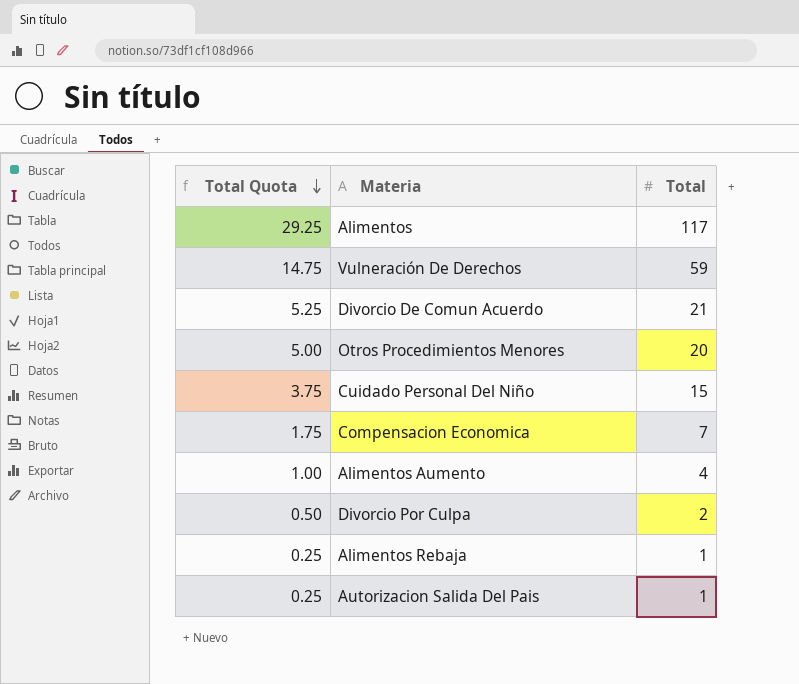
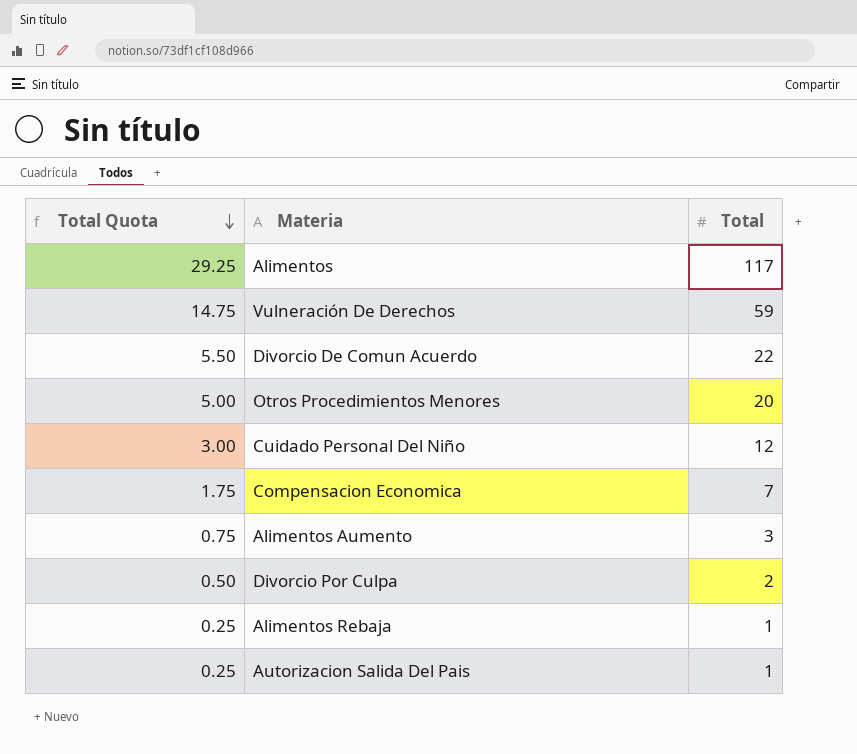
Divorcio De Comun Acuerdo | Total Quota: 5.25 -> 5.50
Divorcio De Comun Acuerdo | Total: 21 -> 22
Cuidado Personal Del Niño | Total Quota: 3.75 -> 3.00
Cuidado Personal Del Niño | Total: 15 -> 12
Alimentos Aumento | Total Quota: 1.00 -> 0.75
Alimentos Aumento | Total: 4 -> 3

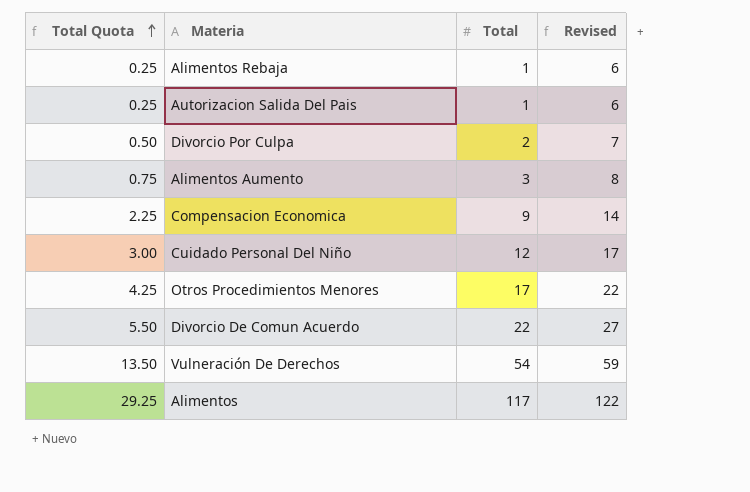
row order: Total Quota descending -> Total Quota ascending
column Revised | formula: none -> [Total] + 5
Compensacion Economica | Total Quota: 1.75 -> 2.25
Compensacion Economica | Total: 7 -> 9
Otros Procedimientos Menores | Total Quota: 5.00 -> 4.25
Otros Procedimientos Menores | Total: 20 -> 17
Vulneración De Derechos | Total Quota: 14.75 -> 13.50
Vulneración De Derechos | Total: 59 -> 54

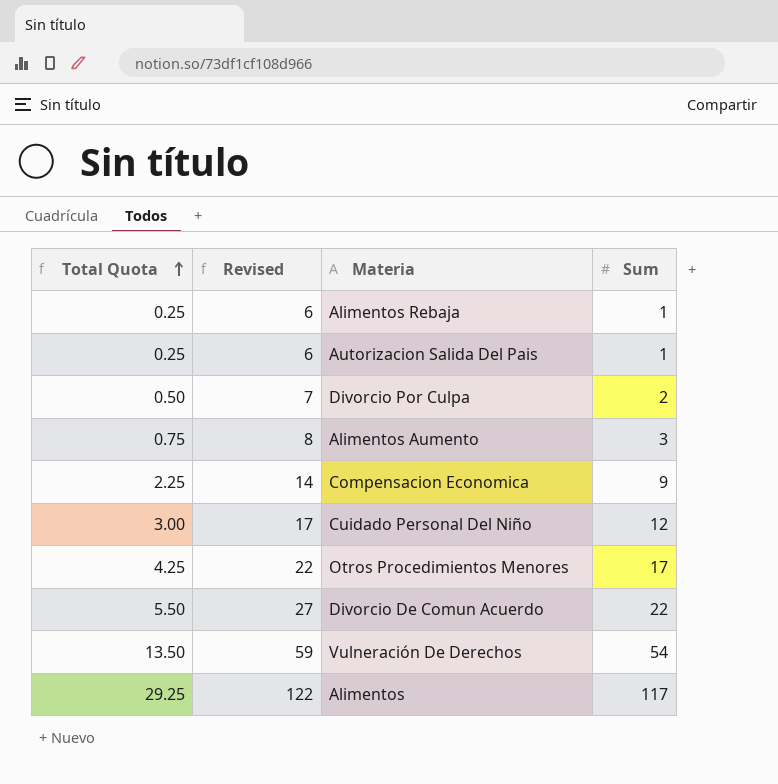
column Revised | position: 4 -> 2
column name: Total -> Sum

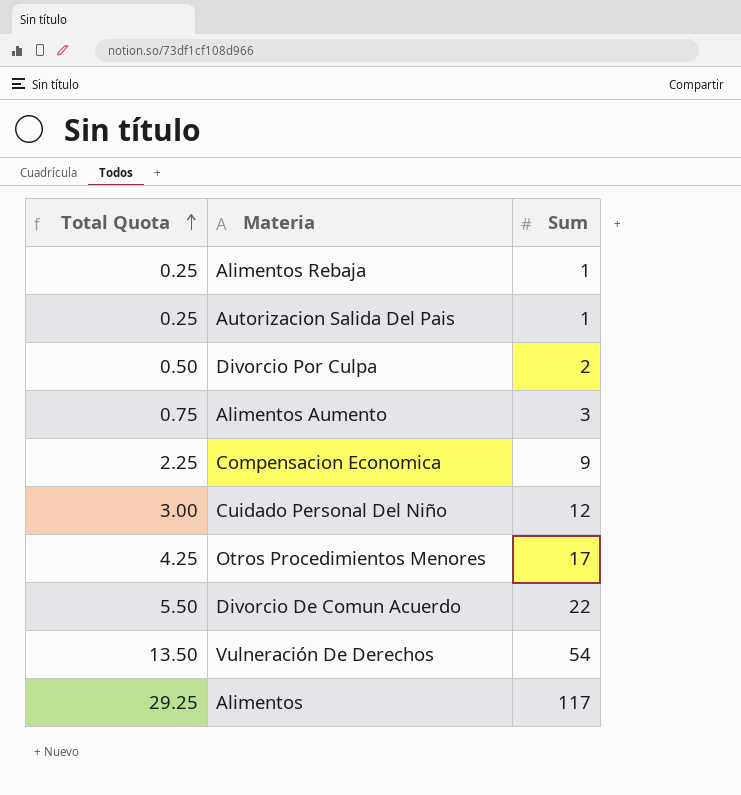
column Revised | formula: [Sum] + 5 -> none

